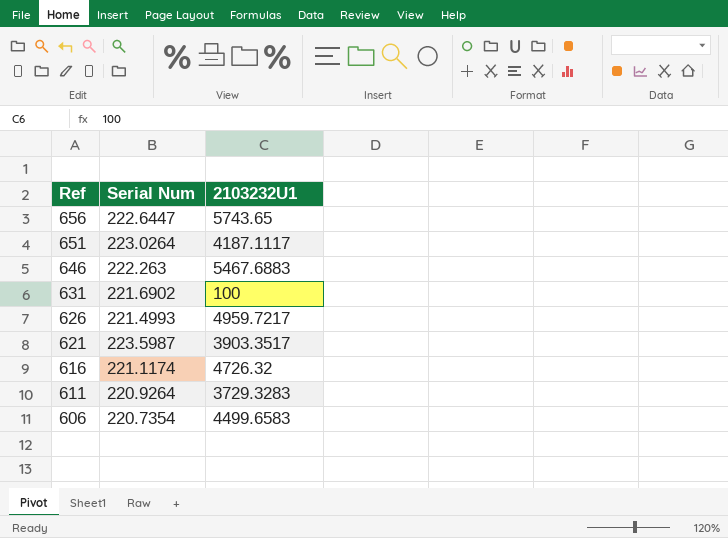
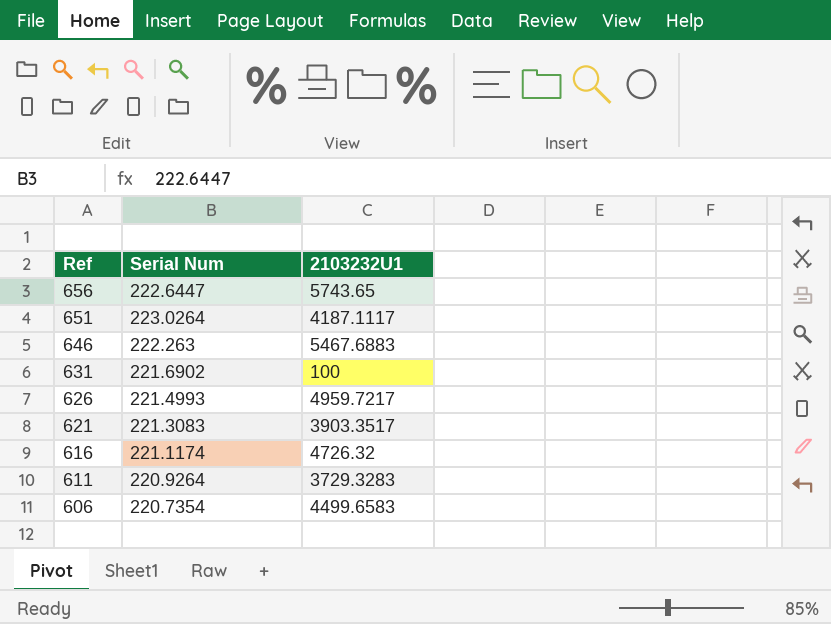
621 | Serial Num: 223.5987 -> 221.3083

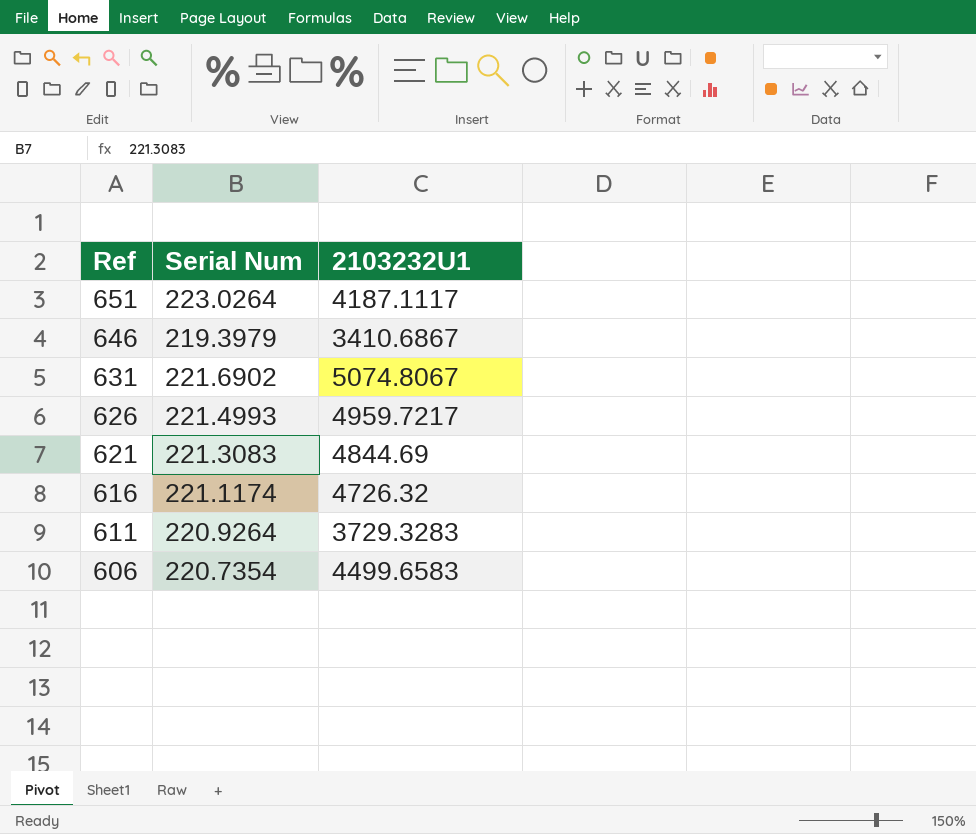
row 656: 222.6447 | 5743.65 -> none
646 | Serial Num: 222.263 -> 219.3979
646 | 2103232U1: 5467.6883 -> 3410.6867
631 | 2103232U1: 100 -> 5074.8067
621 | 2103232U1: 3903.3517 -> 4844.69

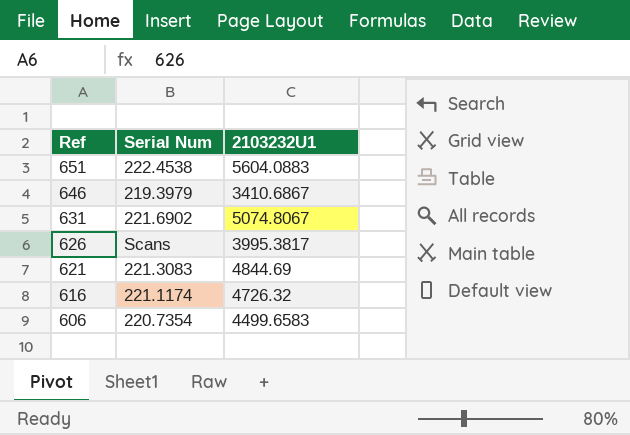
row 611: 220.9264 | 3729.3283 -> none
651 | Serial Num: 223.0264 -> 222.4538
651 | 2103232U1: 4187.1117 -> 5604.0883
626 | Serial Num: 221.4993 -> Scans
626 | 2103232U1: 4959.7217 -> 3995.3817

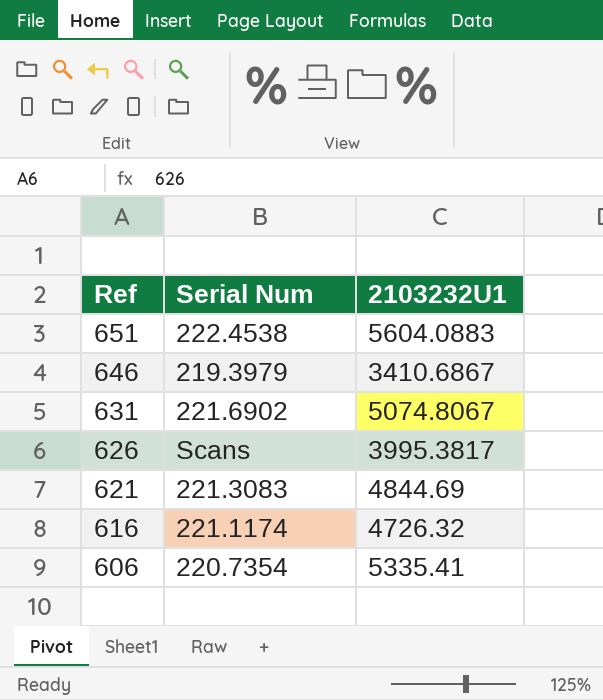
606 | 2103232U1: 4499.6583 -> 5335.41

